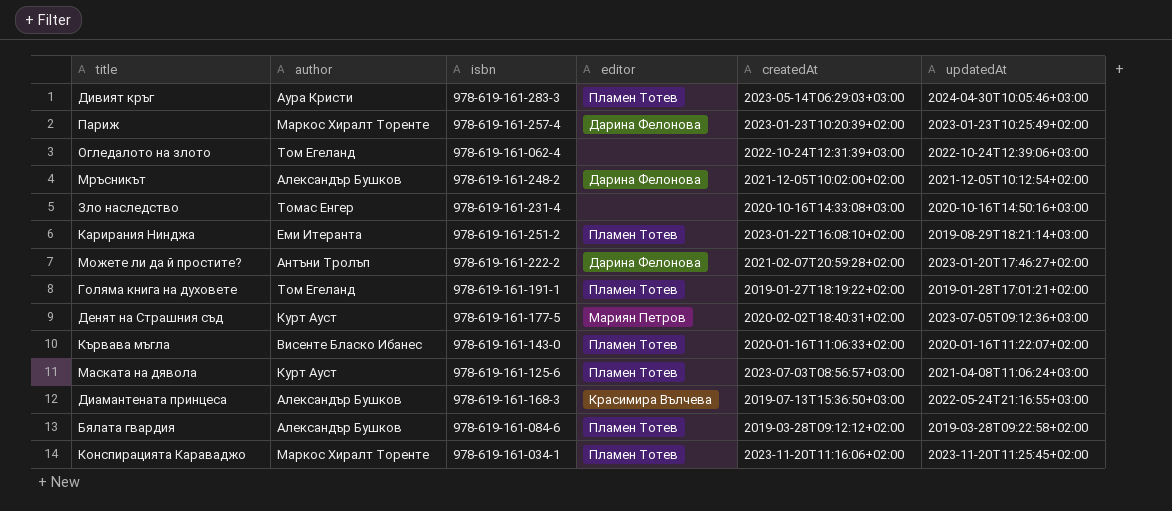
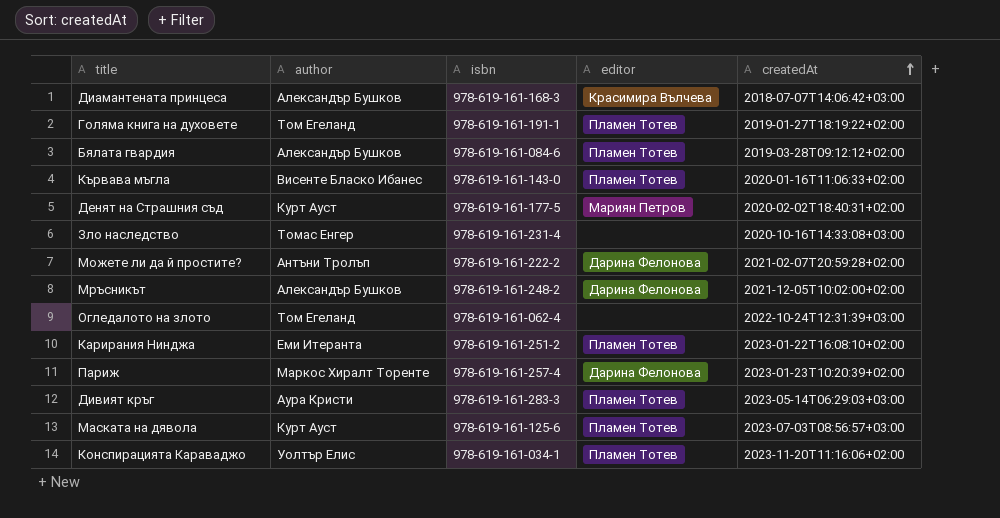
row order: none -> createdAt ascending
column updatedAt | position: 6 -> none
Диамантената принцеса | createdAt: 2019-07-13T15:36:50+03:00 -> 2018-07-07T14:06:42+03:00
Конспирацията Караваджо | author: Маркос Хиралт Торенте -> Уолтър Елис

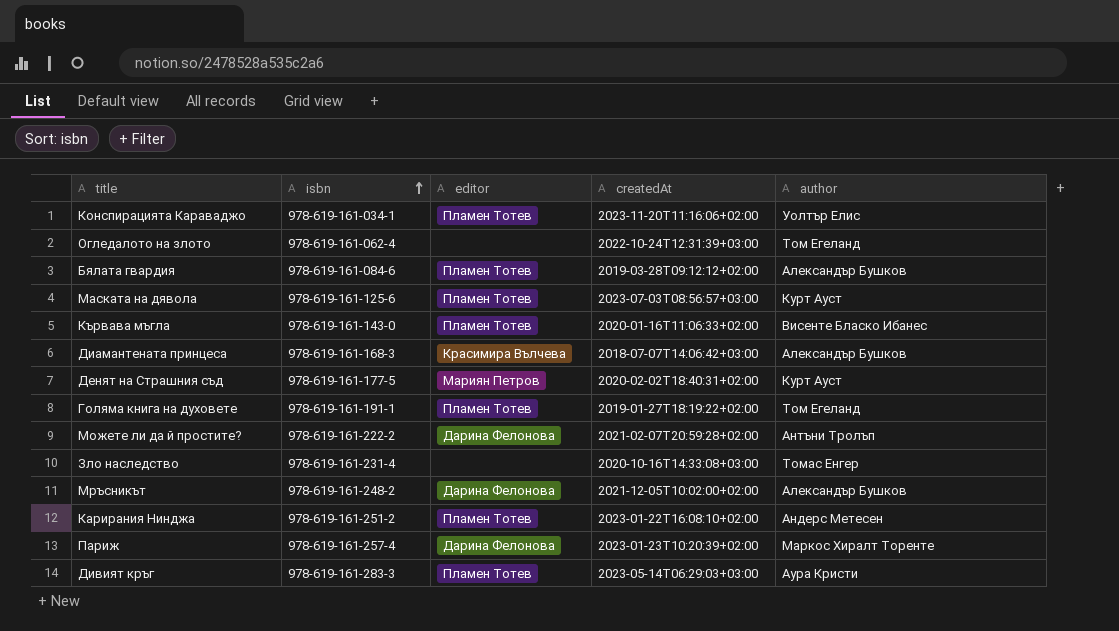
row order: createdAt ascending -> isbn ascending
column author | position: 2 -> 5
Карирания Нинджа | author: Еми Итеранта -> Андерс Метесен

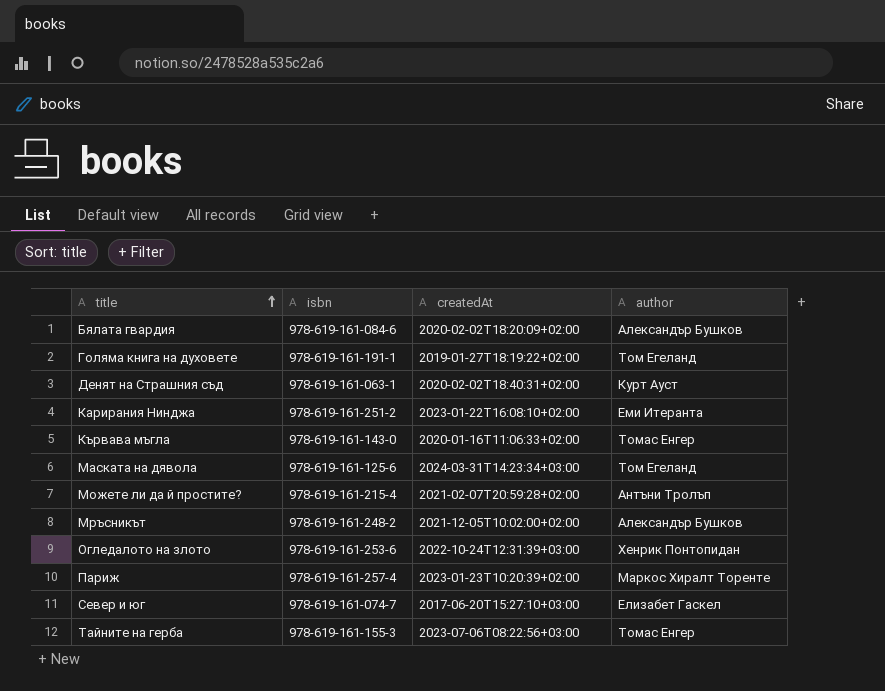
row order: isbn ascending -> title ascending
column editor | position: 3 -> none
row Конспирацията Караваджо: 978-619-161-034-1 | Пламен Тотев | 2023-11-20T11:16:06+02:00 | Уолтър Елис -> none
row Диамантената принцеса: 978-619-161-168-3 | Красимира Вълчева | 2018-07-07T14:06:42+03:00 | Александър Бушков -> none
row Зло наследство: 978-619-161-231-4 | none | 2020-10-16T14:33:08+03:00 | Томас Енгер -> none
row Дивият кръг: 978-619-161-283-3 | Пламен Тотев | 2023-05-14T06:29:03+03:00 | Аура Кристи -> none
Бялата гвардия | createdAt: 2019-03-28T09:12:12+02:00 -> 2020-02-02T18:20:09+02:00
Денят на Страшния съд | isbn: 978-619-161-177-5 -> 978-619-161-063-1
Карирания Нинджа | author: Андерс Метесен -> Еми Итеранта
Кървава мъгла | author: Висенте Бласко Ибанес -> Томас Енгер
Маската на дявола | createdAt: 2023-07-03T08:56:57+03:00 -> 2024-03-31T14:23:34+03:00
Маската на дявола | author: Курт Ауст -> Том Егеланд
Можете ли да й простите? | isbn: 978-619-161-222-2 -> 978-619-161-215-4
Огледалото на злото | isbn: 978-619-161-062-4 -> 978-619-161-253-6
Огледалото на злото | author: Том Егеланд -> Хенрик Понтопидан
row Север и юг: none -> 978-619-161-074-7 | 2017-06-20T15:27:10+03:00 | Елизабет Гаскел
row Тайните на герба: none -> 978-619-161-155-3 | 2023-07-06T08:22:56+03:00 | Томас Енгер

